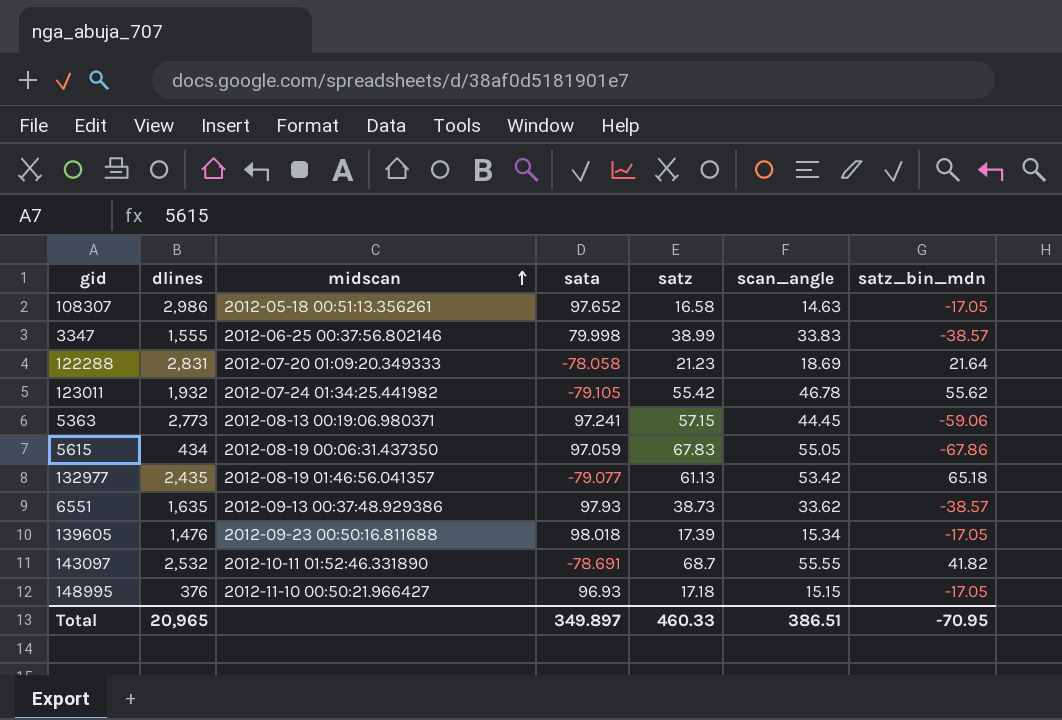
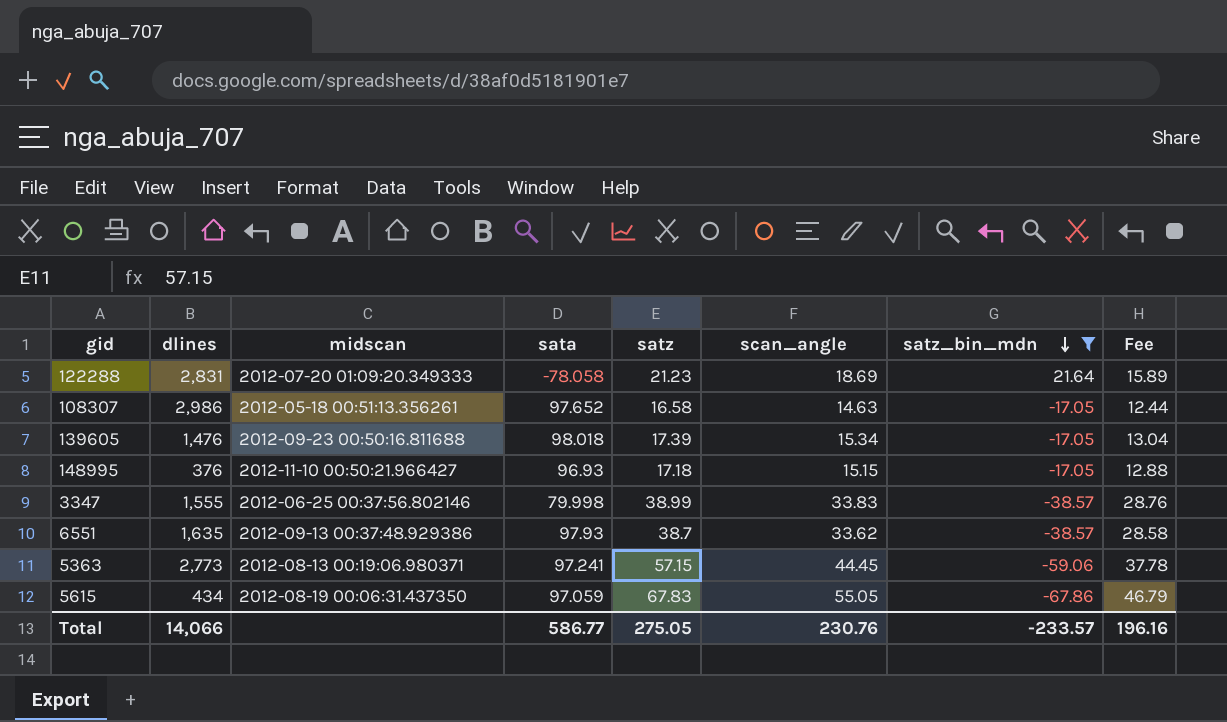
filter: none -> satz_bin_mdn <= 21.64
row order: midscan ascending -> satz_bin_mdn descending
column Fee | formula: none -> [scan_angle] * 0.85
6551 | satz: 38.73 -> 38.7
Total | dlines: 20,965 -> 14,066
Total | sata: 349.897 -> 586.77
Total | satz: 460.33 -> 275.05
Total | scan_angle: 386.51 -> 230.76
Total | satz_bin_mdn: -70.95 -> -233.57

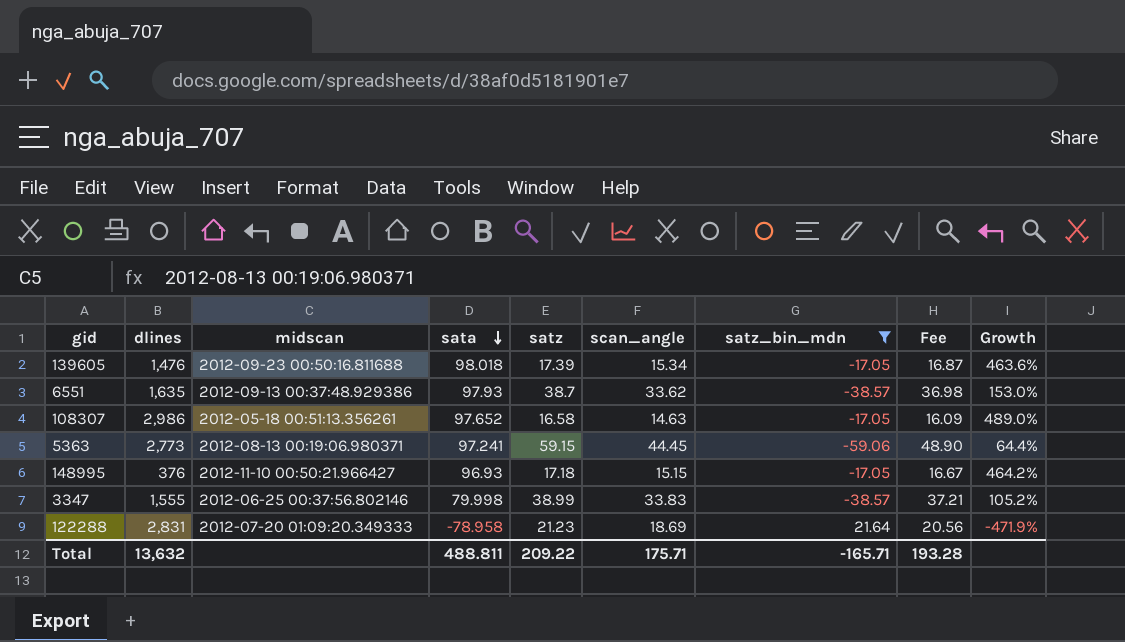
row order: satz_bin_mdn descending -> sata descending
column Fee | formula: [scan_angle] * 0.85 -> [scan_angle] * 1.1
column Growth | formula: none -> ([sata] - [satz]) / [satz]
row 5615: 434 | 2012-08-19 00:06:31.437350 | 97.059 | 67.83 | 55.05 | -67.86 | 46.79 -> none
5363 | satz: 57.15 -> 59.15
122288 | sata: -78.058 -> -78.958
Total | dlines: 14,066 -> 13,632
Total | sata: 586.77 -> 488.811
Total | satz: 275.05 -> 209.22
Total | scan_angle: 230.76 -> 175.71
Total | satz_bin_mdn: -233.57 -> -165.71
Total | Fee: 196.16 -> 193.28

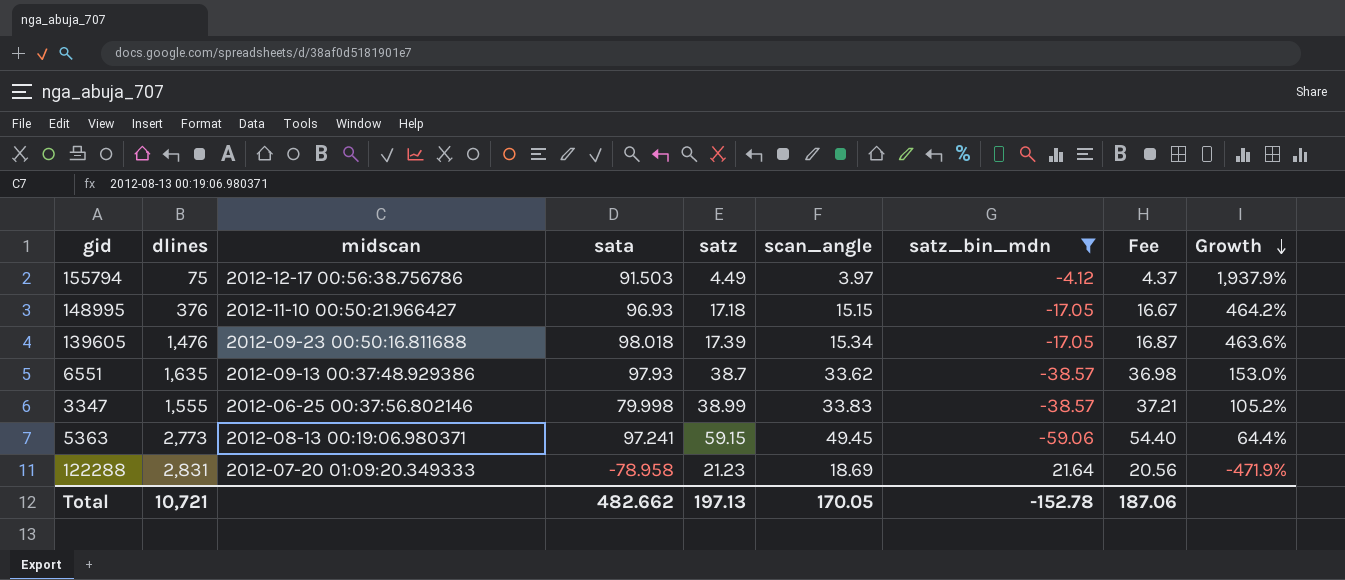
row order: sata descending -> Growth descending
row 108307: 2,986 | 2012-05-18 00:51:13.356261 | 97.652 | 16.58 | 14.63 | -17.05 | 16.09 | 489.0% -> none
row 155794: none -> 75 | 2012-12-17 00:56:38.756786 | 91.503 | 4.49 | 3.97 | -4.12 | 4.37 | 1,937.9%
5363 | scan_angle: 44.45 -> 49.45
5363 | Fee: 48.90 -> 54.40
Total | dlines: 13,632 -> 10,721
Total | sata: 488.811 -> 482.662
Total | satz: 209.22 -> 197.13
Total | scan_angle: 175.71 -> 170.05
Total | satz_bin_mdn: -165.71 -> -152.78
Total | Fee: 193.28 -> 187.06

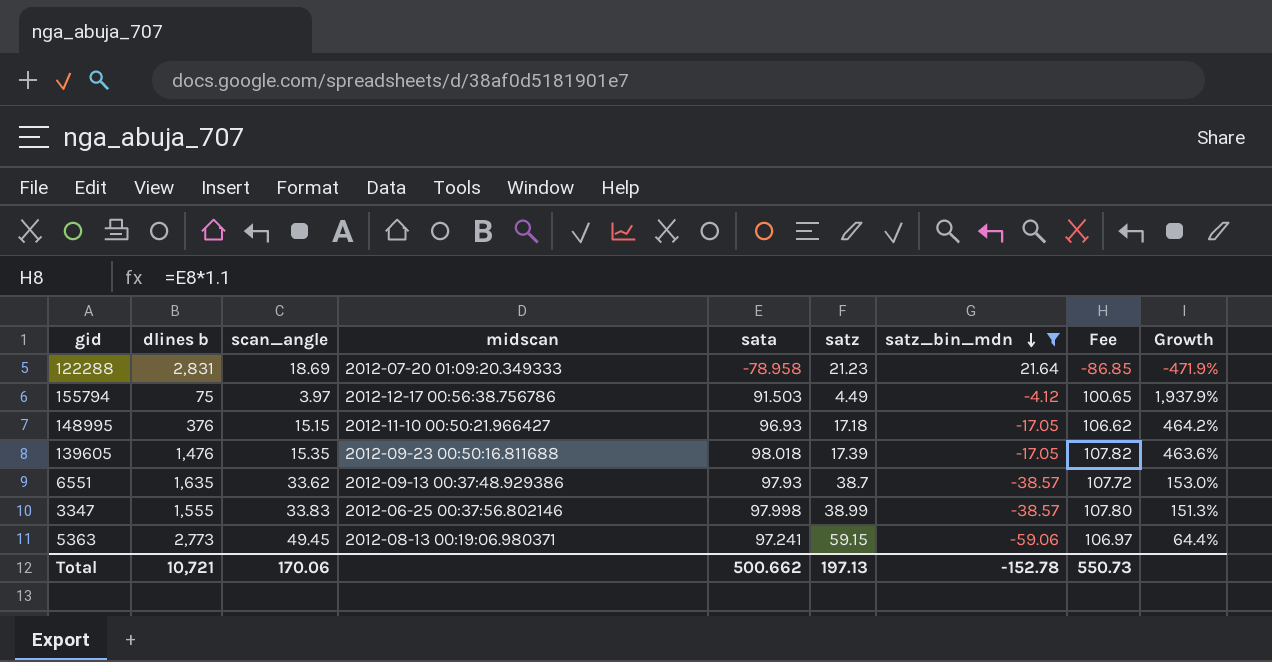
row order: Growth descending -> satz_bin_mdn descending
column name: dlines -> dlines b
column scan_angle | position: 6 -> 3
column Fee | formula: [scan_angle] * 1.1 -> [sata] * 1.1
139605 | scan_angle: 15.34 -> 15.35
3347 | sata: 79.998 -> 97.998
3347 | Growth: 105.2% -> 151.3%
Total | scan_angle: 170.05 -> 170.06
Total | sata: 482.662 -> 500.662
Total | Fee: 187.06 -> 550.73

